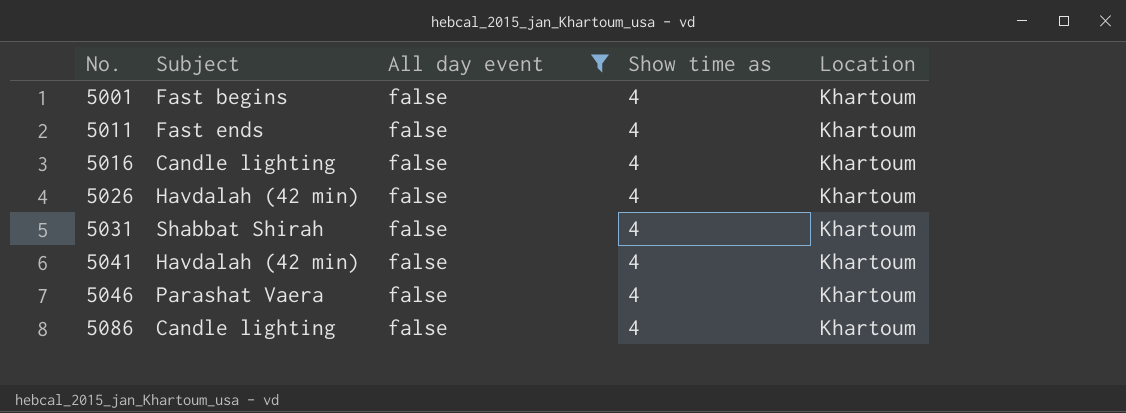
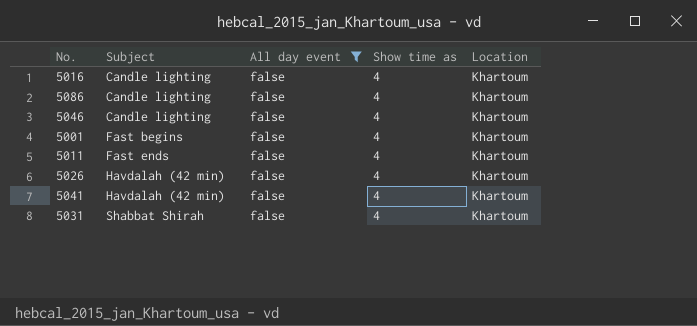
row order: No. ascending -> Subject ascending
5046 | Subject: Parashat Vaera -> Candle lighting

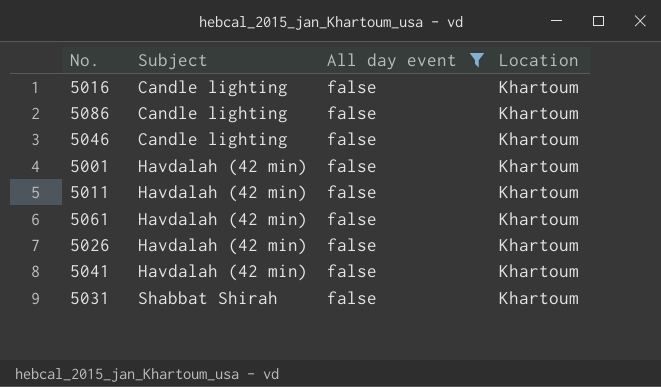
column Show time as | position: 4 -> none
5001 | Subject: Fast begins -> Havdalah (42 min)
5011 | Subject: Fast ends -> Havdalah (42 min)
row 5061: none -> Havdalah (42 min) | false | Khartoum

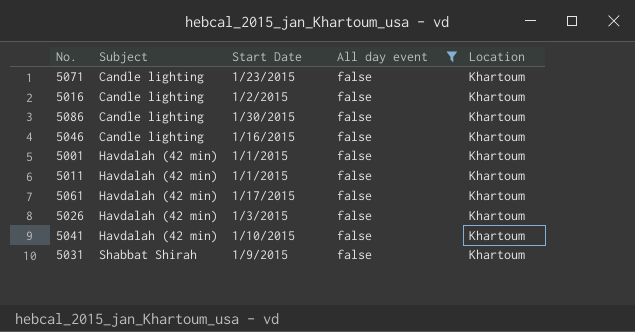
column Start Date | position: none -> 3
row 5071: none -> Candle lighting | 1/23/2015 | false | Khartoum

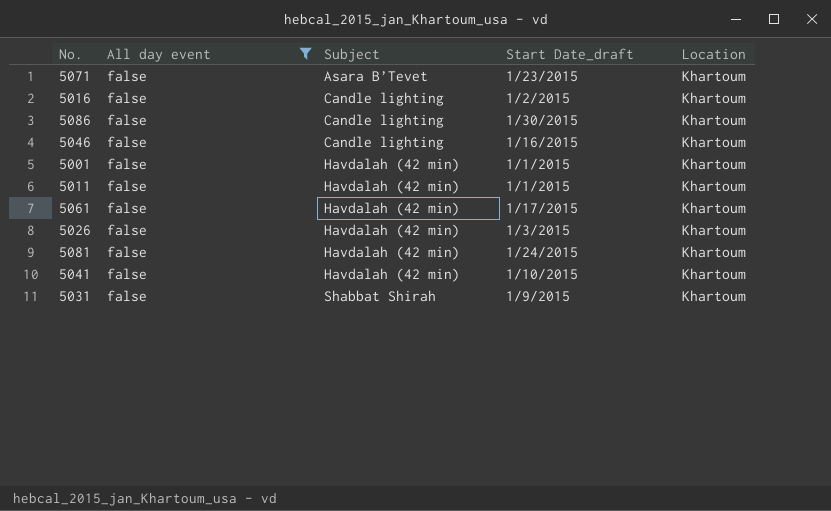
column All day event | position: 4 -> 2
column name: Start Date -> Start Date_draft
5071 | Subject: Candle lighting -> Asara B’Tevet
row 5081: none -> false | Havdalah (42 min) | 1/24/2015 | Khartoum

